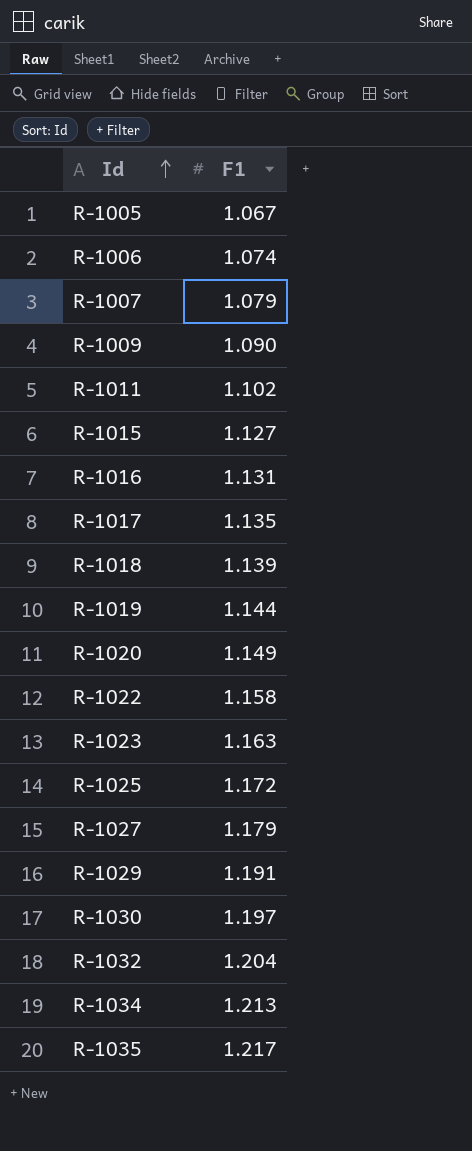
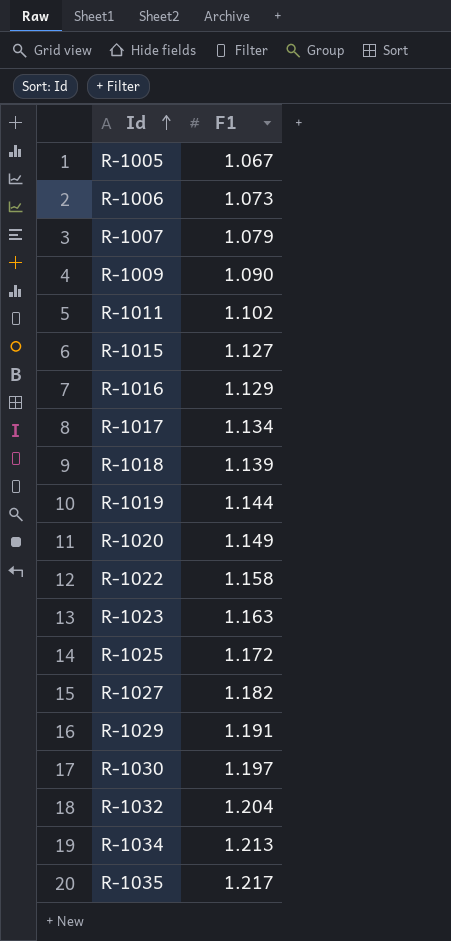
R-1006 | F1: 1.074 -> 1.073
R-1016 | F1: 1.131 -> 1.129
R-1017 | F1: 1.135 -> 1.134
R-1027 | F1: 1.179 -> 1.182

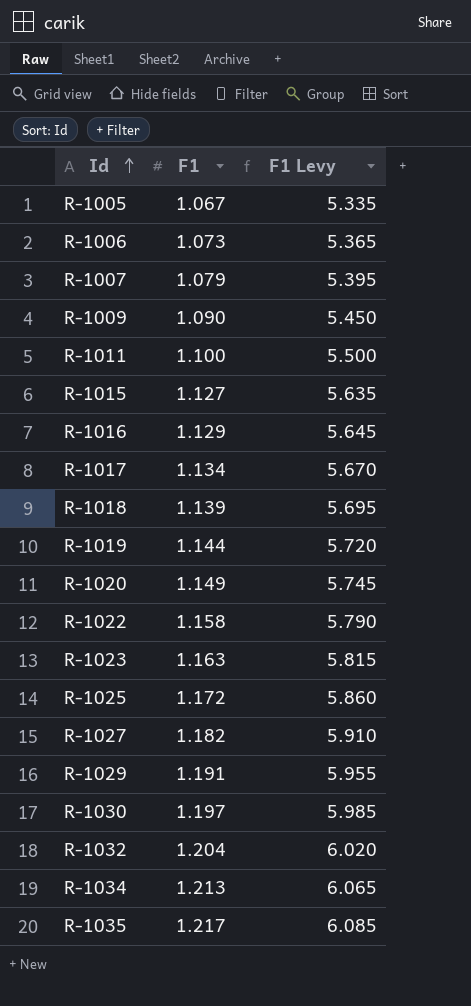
column F1 Levy | formula: none -> [F1] * 5
R-1011 | F1: 1.102 -> 1.100

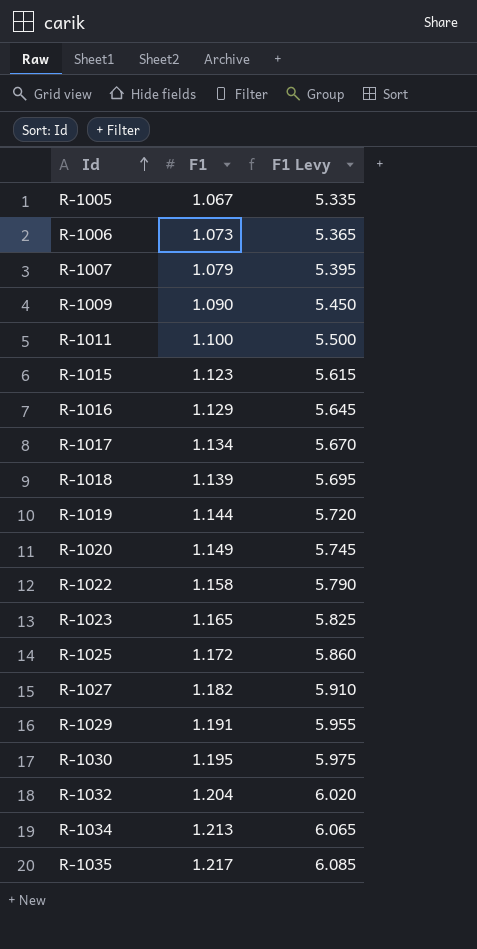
R-1015 | F1: 1.127 -> 1.123
R-1015 | F1 Levy: 5.635 -> 5.615
R-1023 | F1: 1.163 -> 1.165
R-1023 | F1 Levy: 5.815 -> 5.825
R-1030 | F1: 1.197 -> 1.195
R-1030 | F1 Levy: 5.985 -> 5.975

